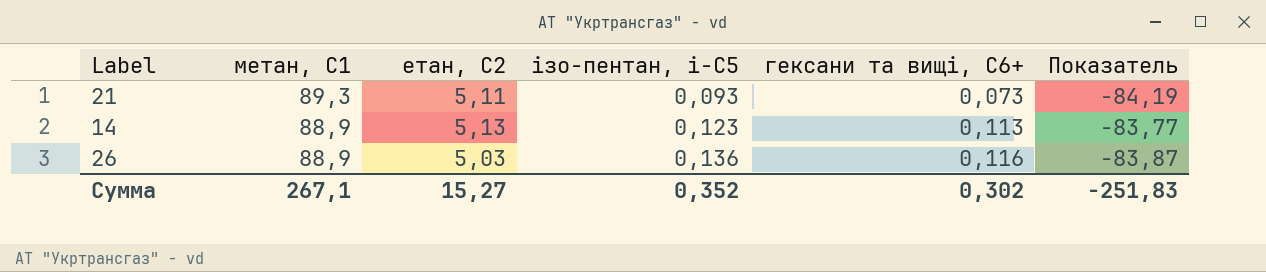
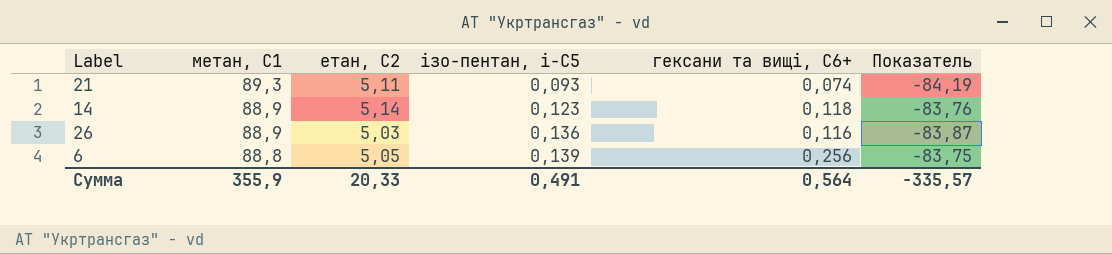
21 | гексани та вищі, С6+: 0,073 -> 0,074
14 | етан, С2: 5,13 -> 5,14
14 | гексани та вищі, С6+: 0,113 -> 0,118
14 | Показатель: -83,77 -> -83,76
row 6: none -> 88,8 | 5,05 | 0,139 | 0,256 | -83,75
Сумма | метан, С1: 267,1 -> 355,9
Сумма | етан, С2: 15,27 -> 20,33
Сумма | ізо-пентан, і-С5: 0,352 -> 0,491
Сумма | гексани та вищі, С6+: 0,302 -> 0,564
Сумма | Показатель: -251,83 -> -335,57

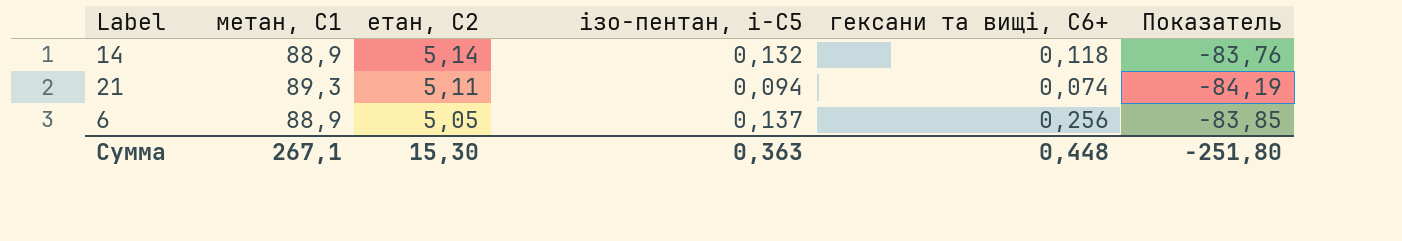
row order: метан, С1 descending -> етан, С2 descending
row 26: 88,9 | 5,03 | 0,136 | 0,116 | -83,87 -> none
14 | ізо-пентан, і-С5: 0,123 -> 0,132
21 | ізо-пентан, і-С5: 0,093 -> 0,094
6 | метан, С1: 88,8 -> 88,9
6 | ізо-пентан, і-С5: 0,139 -> 0,137
6 | Показатель: -83,75 -> -83,85
Сумма | метан, С1: 355,9 -> 267,1
Сумма | етан, С2: 20,33 -> 15,30
Сумма | ізо-пентан, і-С5: 0,491 -> 0,363
Сумма | гексани та вищі, С6+: 0,564 -> 0,448
Сумма | Показатель: -335,57 -> -251,80

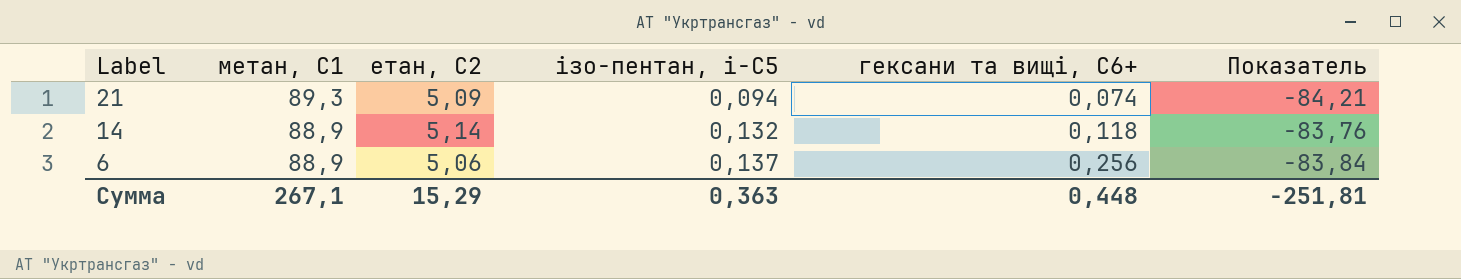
row order: етан, С2 descending -> Label descending
21 | етан, С2: 5,11 -> 5,09
21 | Показатель: -84,19 -> -84,21
6 | етан, С2: 5,05 -> 5,06
6 | Показатель: -83,85 -> -83,84
Сумма | етан, С2: 15,30 -> 15,29
Сумма | Показатель: -251,80 -> -251,81

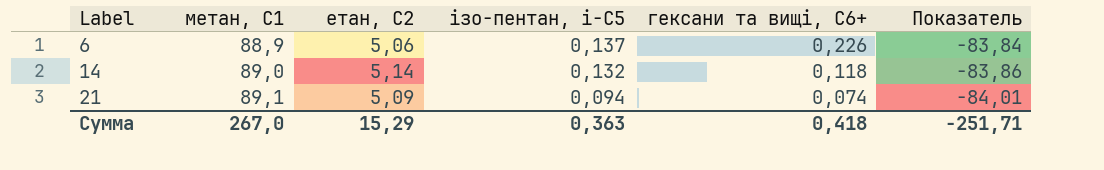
row order: Label descending -> Label ascending
6 | гексани та вищі, С6+: 0,256 -> 0,226
14 | метан, С1: 88,9 -> 89,0
14 | Показатель: -83,76 -> -83,86
21 | метан, С1: 89,3 -> 89,1
21 | Показатель: -84,21 -> -84,01
Сумма | метан, С1: 267,1 -> 267,0
Сумма | гексани та вищі, С6+: 0,448 -> 0,418
Сумма | Показатель: -251,81 -> -251,71

